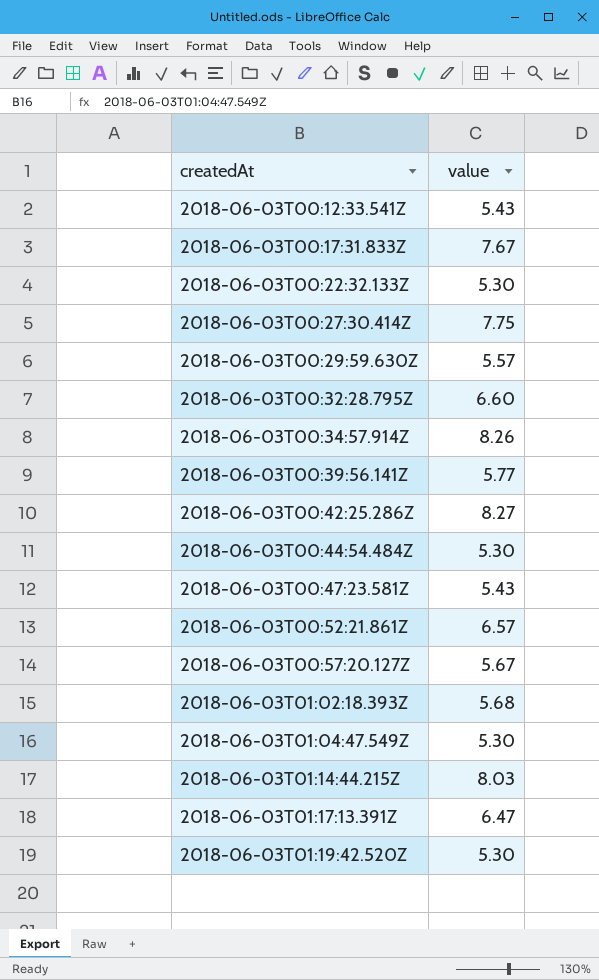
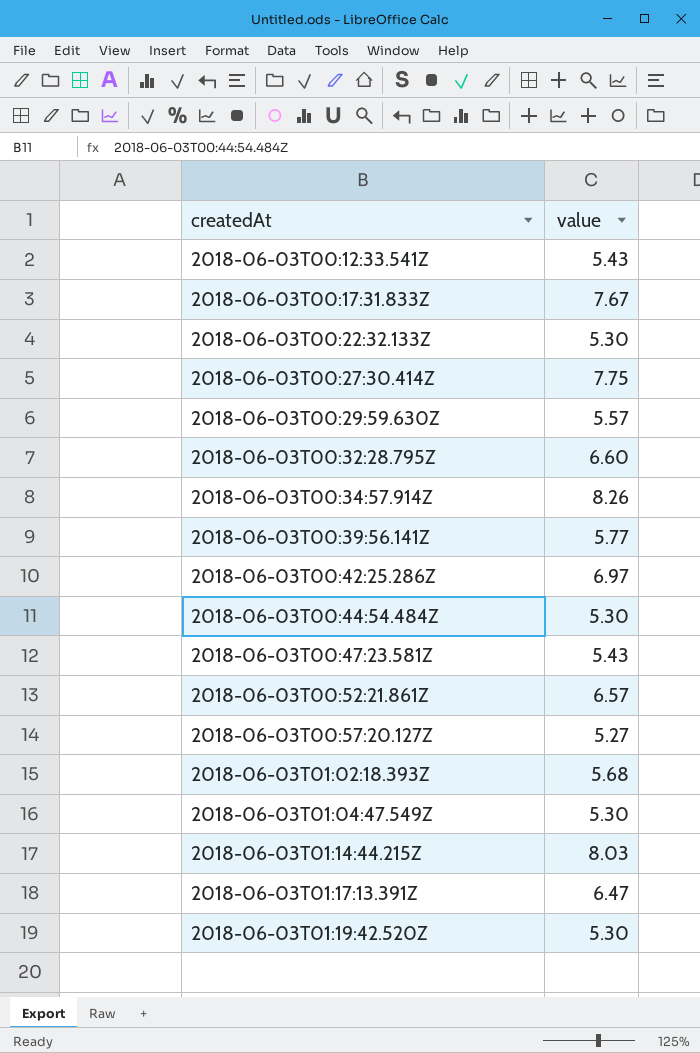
2018-06-03T00:42:25.286Z | value: 8.27 -> 6.97
2018-06-03T00:57:20.127Z | value: 5.67 -> 5.27

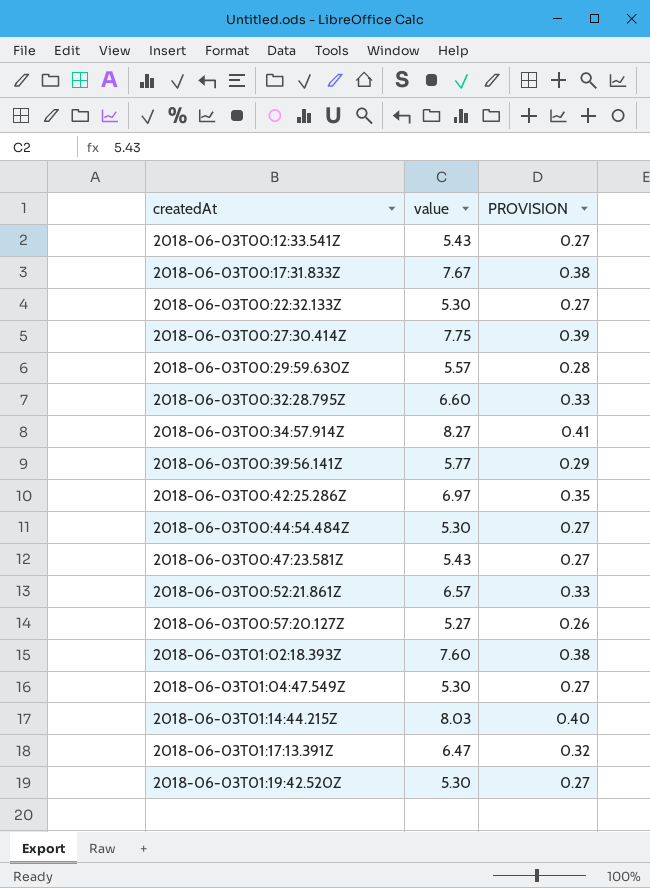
column PROVISION | formula: none -> [value] * 0.05
2018-06-03T00:34:57.914Z | value: 8.26 -> 8.27
2018-06-03T01:02:18.393Z | value: 5.68 -> 7.60

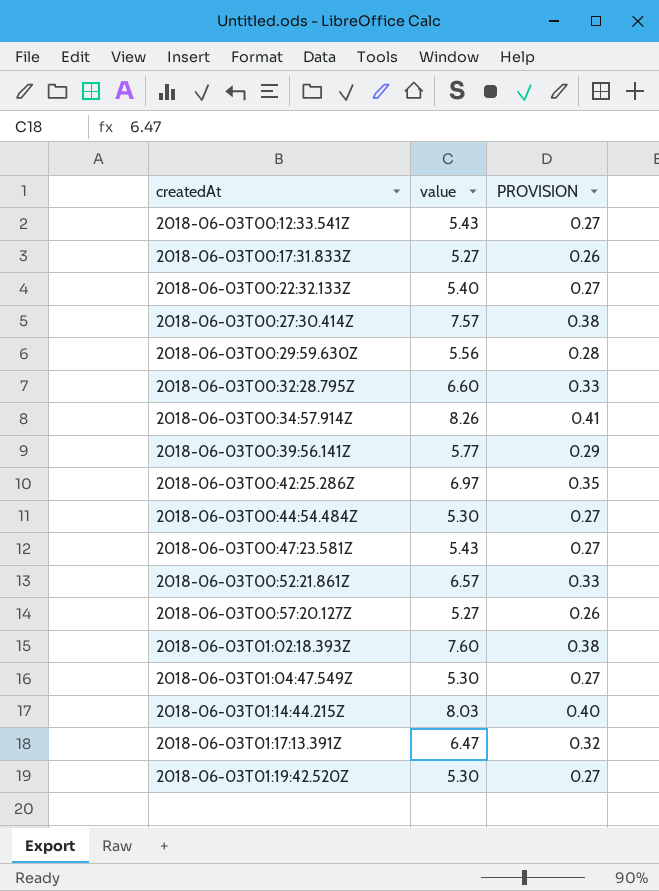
2018-06-03T00:17:31.833Z | value: 7.67 -> 5.27
2018-06-03T00:17:31.833Z | PROVISION: 0.38 -> 0.26
2018-06-03T00:22:32.133Z | value: 5.30 -> 5.40
2018-06-03T00:27:30.414Z | value: 7.75 -> 7.57
2018-06-03T00:27:30.414Z | PROVISION: 0.39 -> 0.38
2018-06-03T00:29:59.630Z | value: 5.57 -> 5.56
2018-06-03T00:34:57.914Z | value: 8.27 -> 8.26

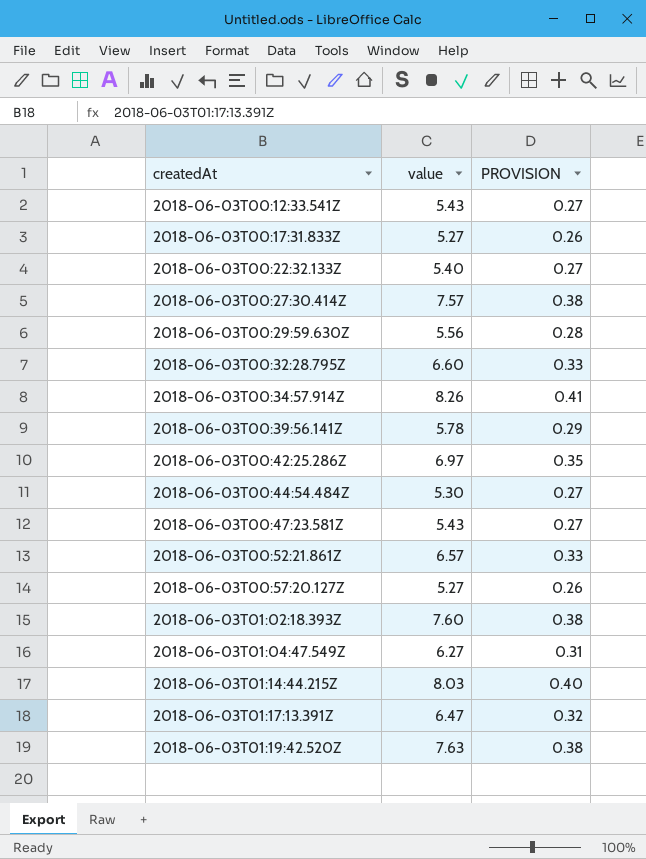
2018-06-03T00:39:56.141Z | value: 5.77 -> 5.78
2018-06-03T01:04:47.549Z | value: 5.30 -> 6.27
2018-06-03T01:04:47.549Z | PROVISION: 0.27 -> 0.31
2018-06-03T01:19:42.520Z | value: 5.30 -> 7.63
2018-06-03T01:19:42.520Z | PROVISION: 0.27 -> 0.38

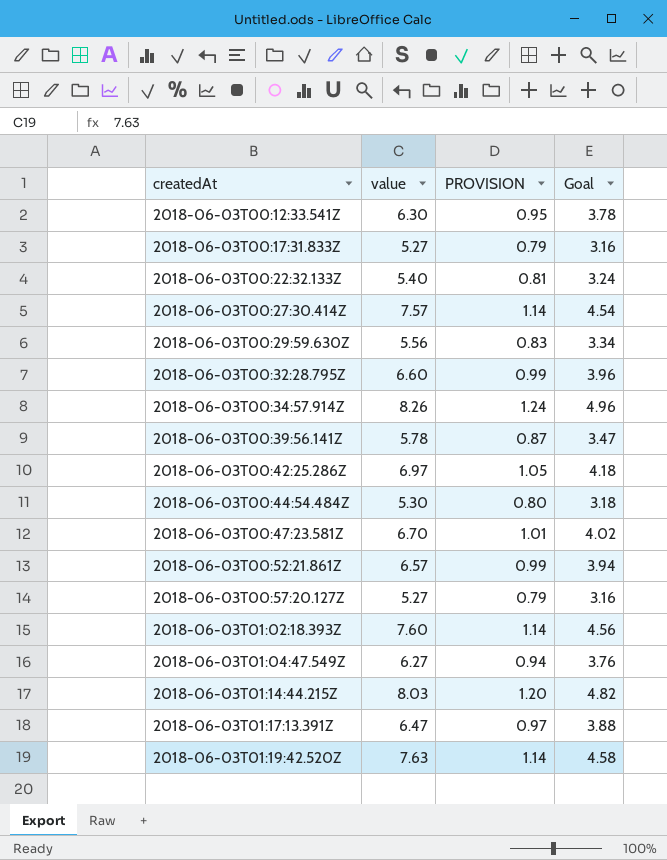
column PROVISION | formula: [value] * 0.05 -> [value] * 0.15
column Goal | formula: none -> [value] * 0.6
2018-06-03T00:12:33.541Z | value: 5.43 -> 6.30
2018-06-03T00:47:23.581Z | value: 5.43 -> 6.70

